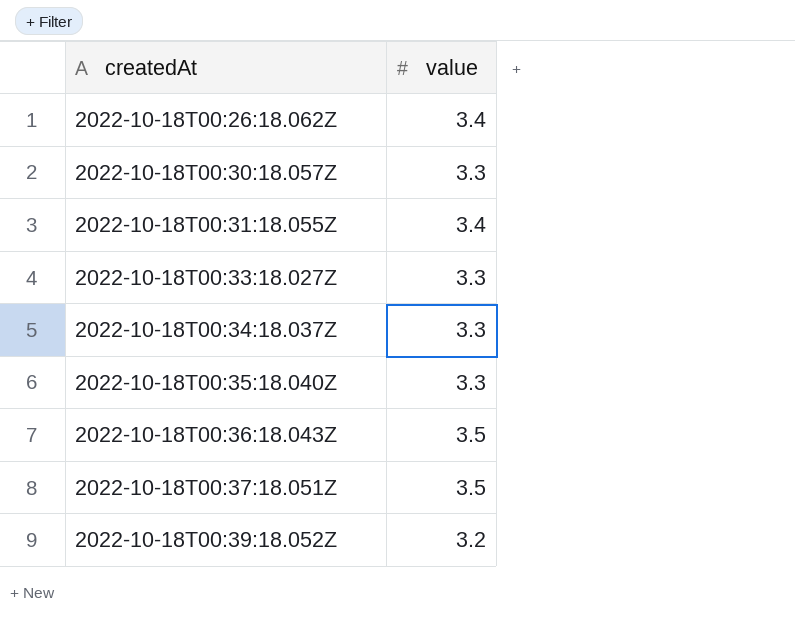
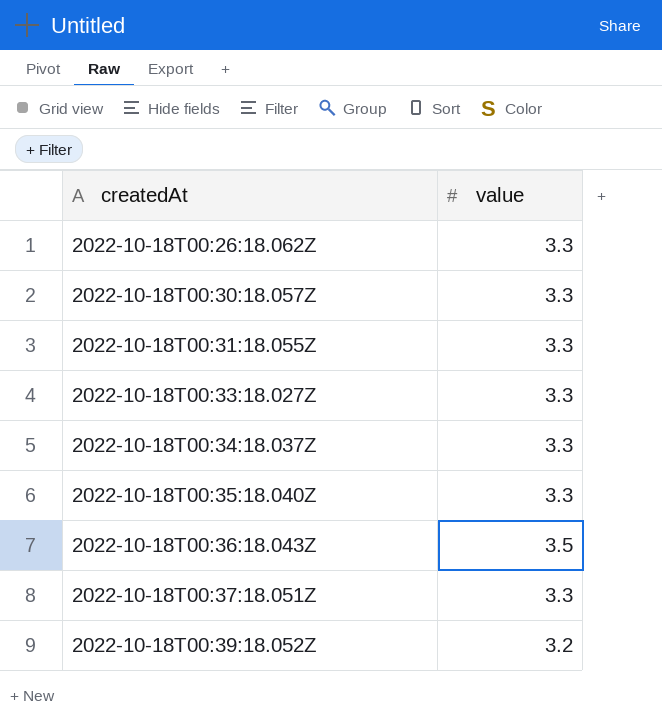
2022-10-18T00:26:18.062Z | value: 3.4 -> 3.3
2022-10-18T00:31:18.055Z | value: 3.4 -> 3.3
2022-10-18T00:37:18.051Z | value: 3.5 -> 3.3

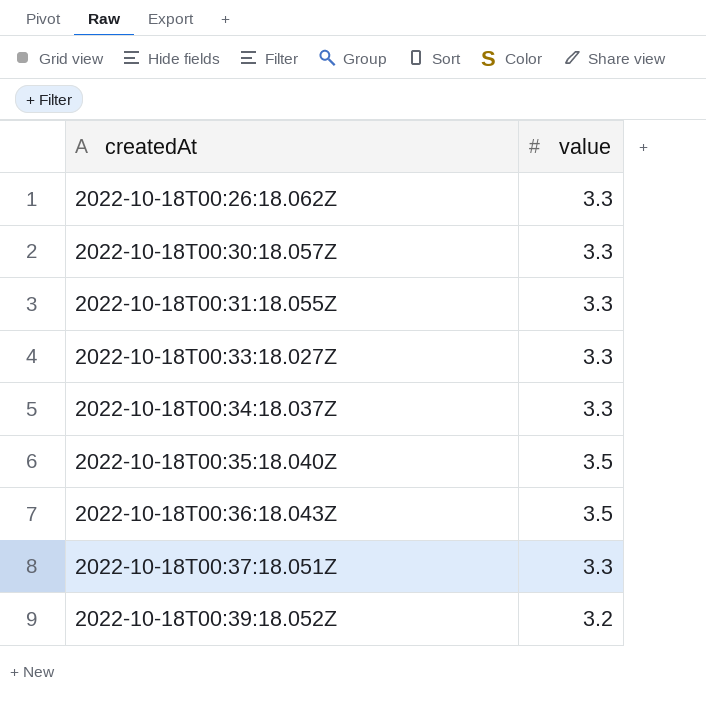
2022-10-18T00:35:18.040Z | value: 3.3 -> 3.5

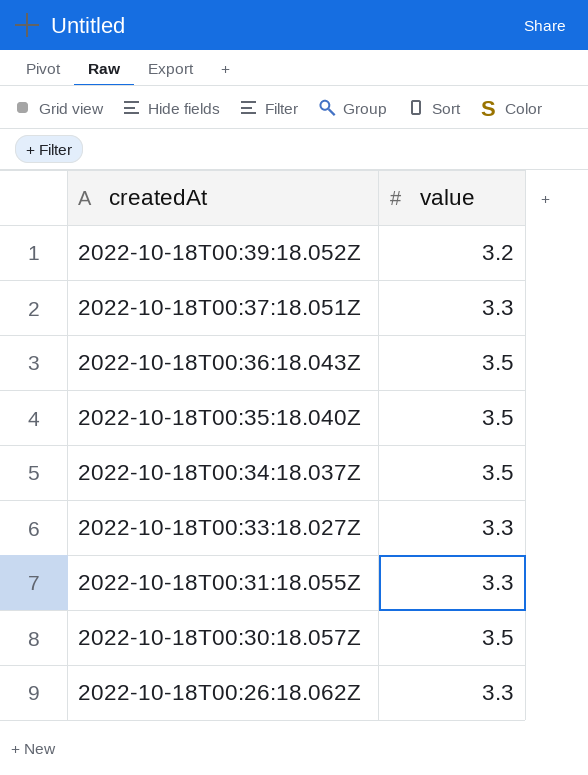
row order: createdAt ascending -> createdAt descending
2022-10-18T00:34:18.037Z | value: 3.3 -> 3.5
2022-10-18T00:30:18.057Z | value: 3.3 -> 3.5

